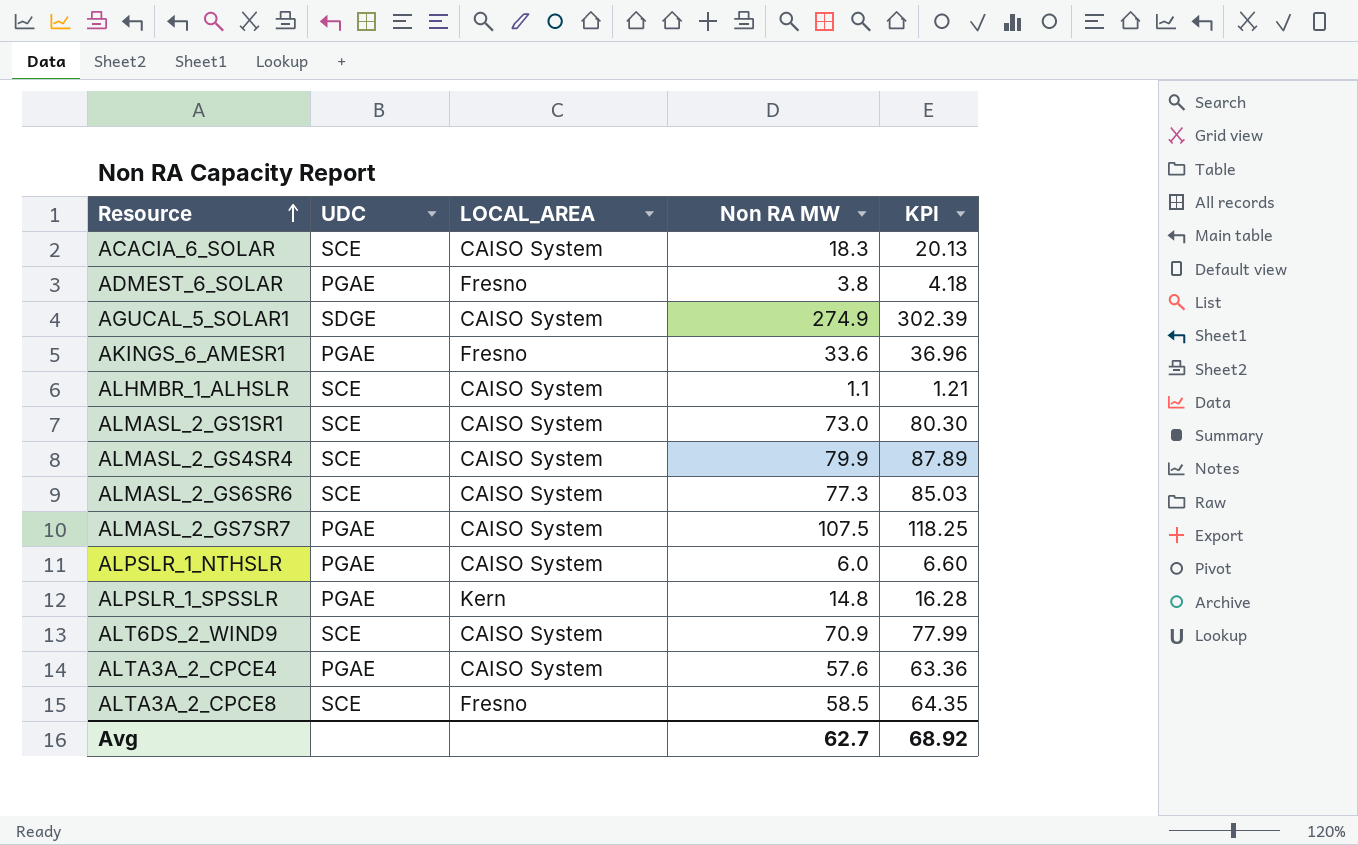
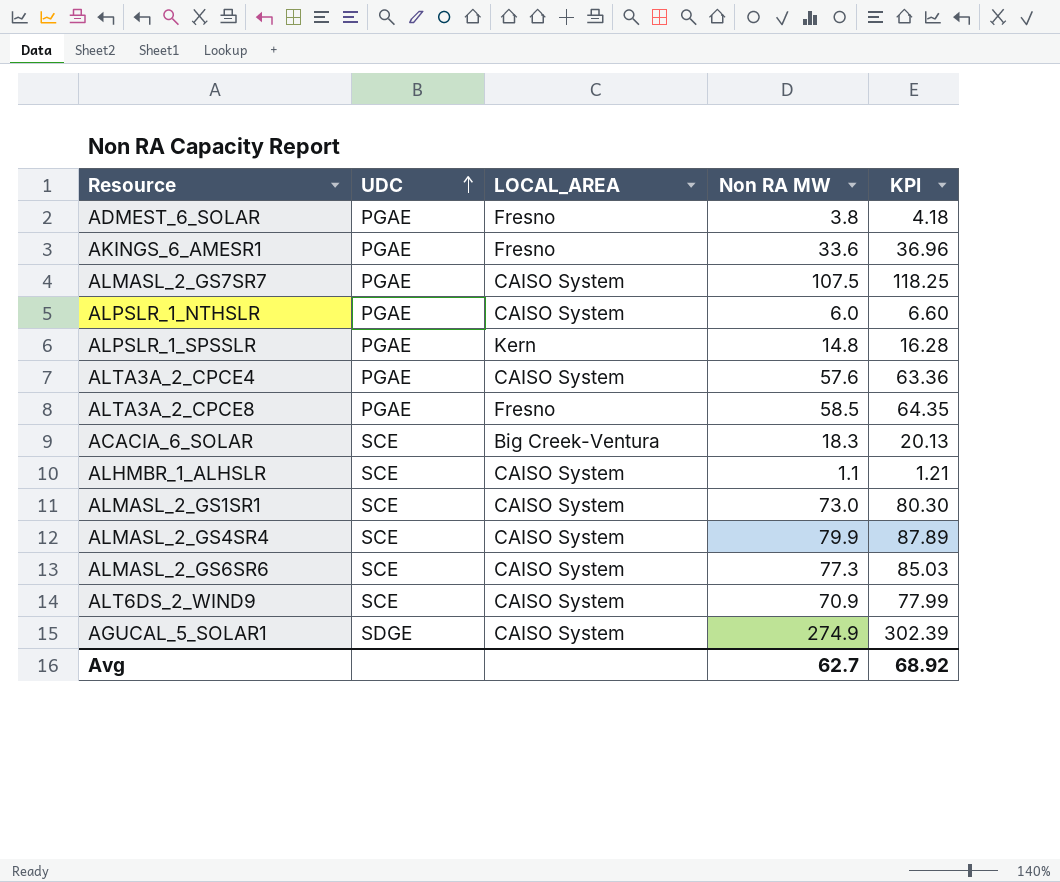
row order: Resource ascending -> UDC ascending
ALTA3A_2_CPCE8 | UDC: SCE -> PGAE
ACACIA_6_SOLAR | LOCAL_AREA: CAISO System -> Big Creek-Ventura

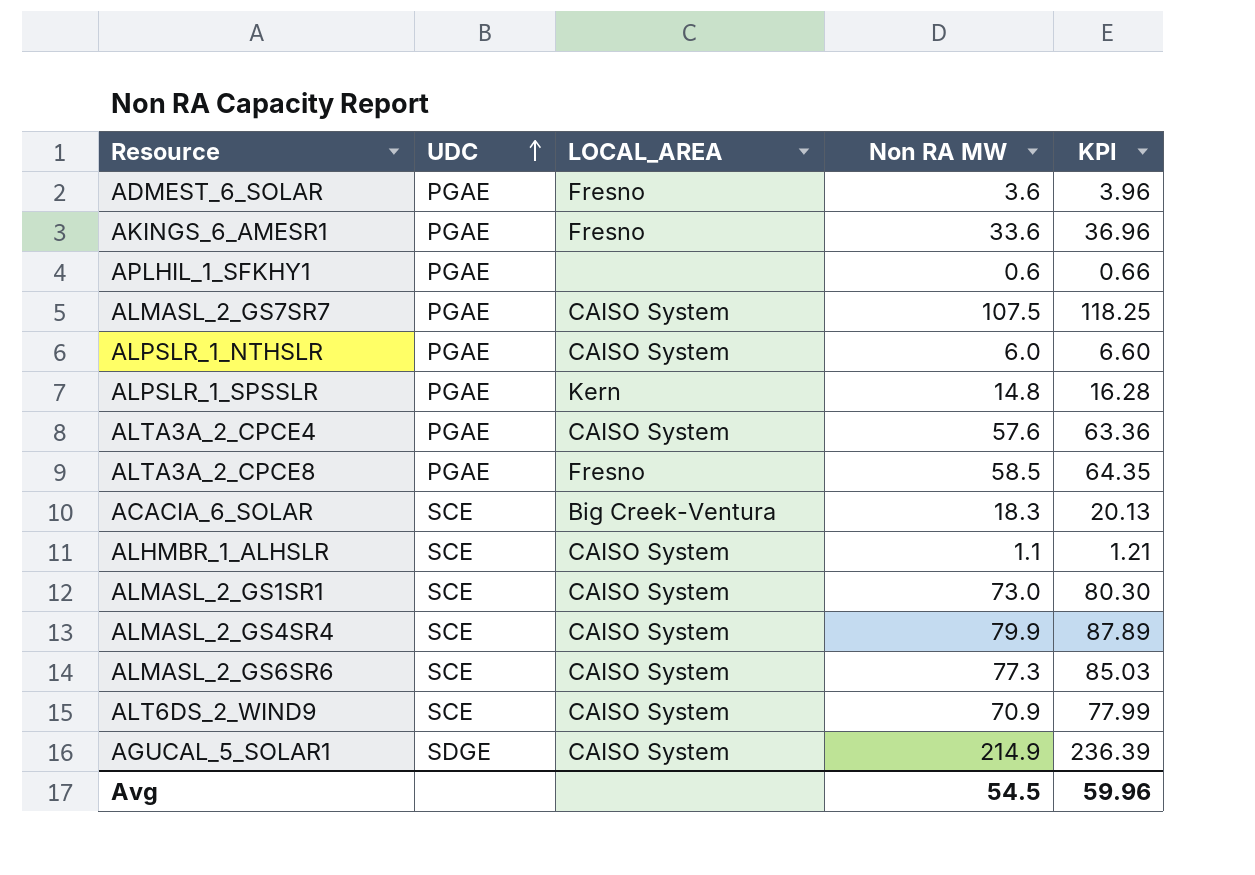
ADMEST_6_SOLAR | Non RA MW: 3.8 -> 3.6
ADMEST_6_SOLAR | KPI: 4.18 -> 3.96
row APLHIL_1_SFKHY1: none -> PGAE | none | 0.6 | 0.66
AGUCAL_5_SOLAR1 | Non RA MW: 274.9 -> 214.9
AGUCAL_5_SOLAR1 | KPI: 302.39 -> 236.39
Avg | Non RA MW: 62.7 -> 54.5
Avg | KPI: 68.92 -> 59.96

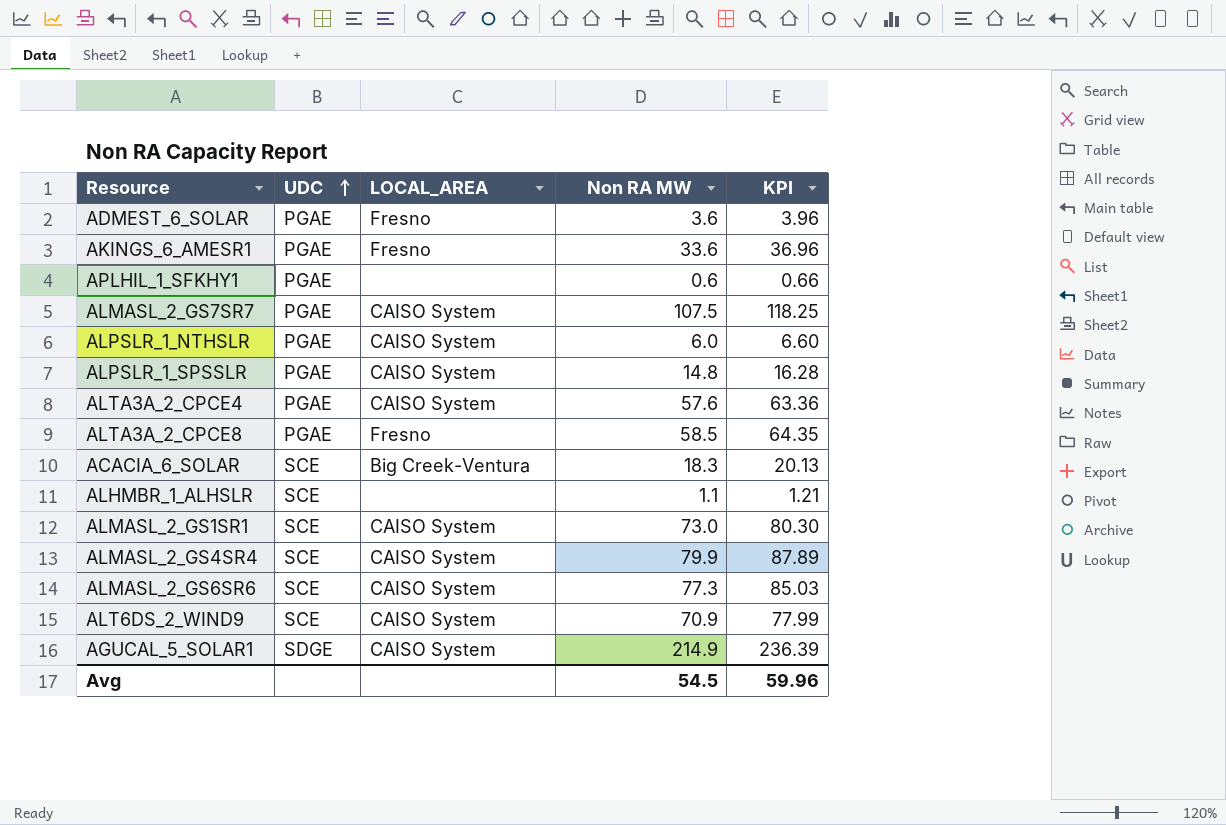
ALPSLR_1_SPSSLR | LOCAL_AREA: Kern -> CAISO System
ALHMBR_1_ALHSLR | LOCAL_AREA: CAISO System -> none

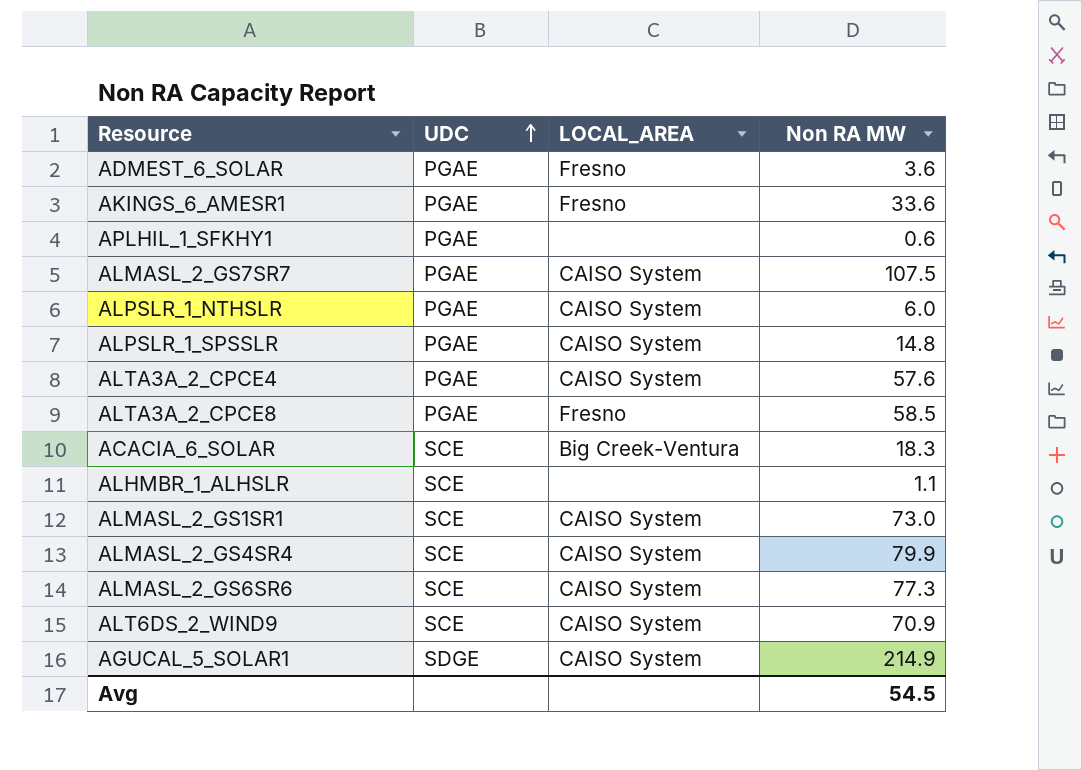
column KPI | formula: [Non RA MW] * 1.1 -> none

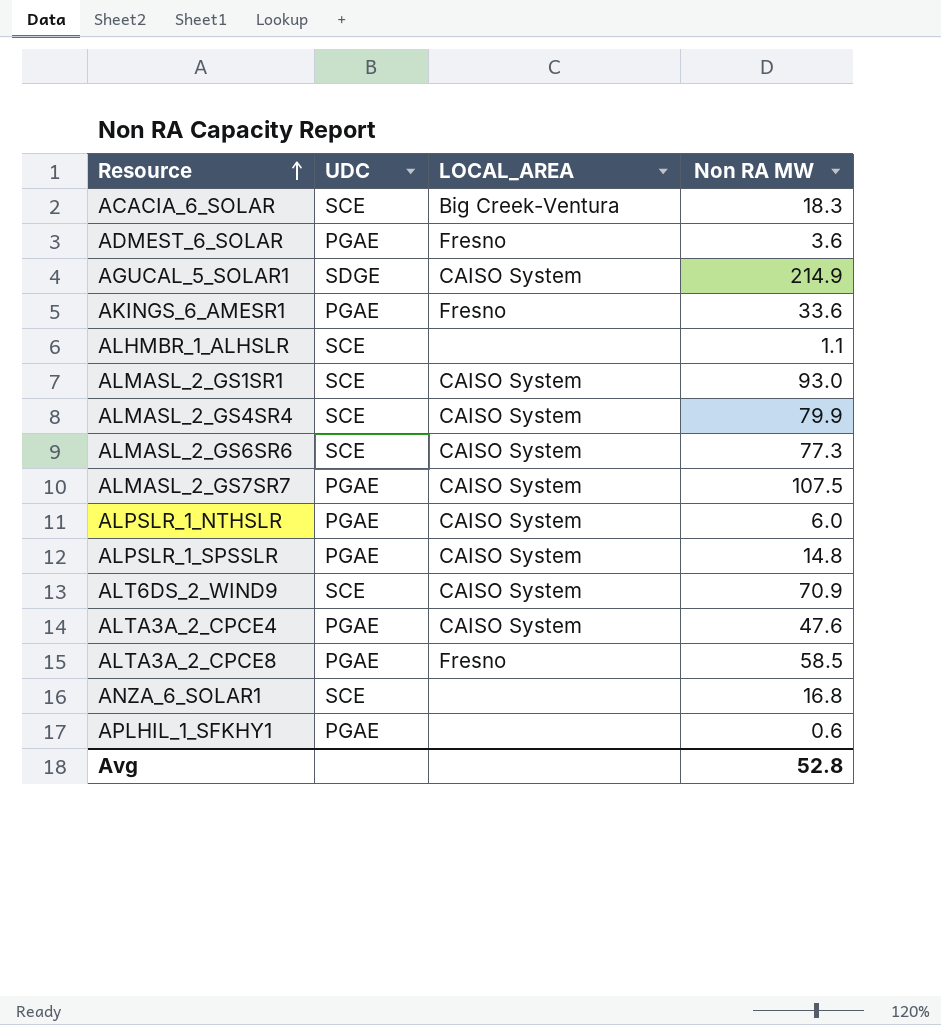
row order: UDC ascending -> Resource ascending
ALMASL_2_GS1SR1 | Non RA MW: 73.0 -> 93.0
ALTA3A_2_CPCE4 | Non RA MW: 57.6 -> 47.6
row ANZA_6_SOLAR1: none -> SCE | none | 16.8
Avg | Non RA MW: 54.5 -> 52.8

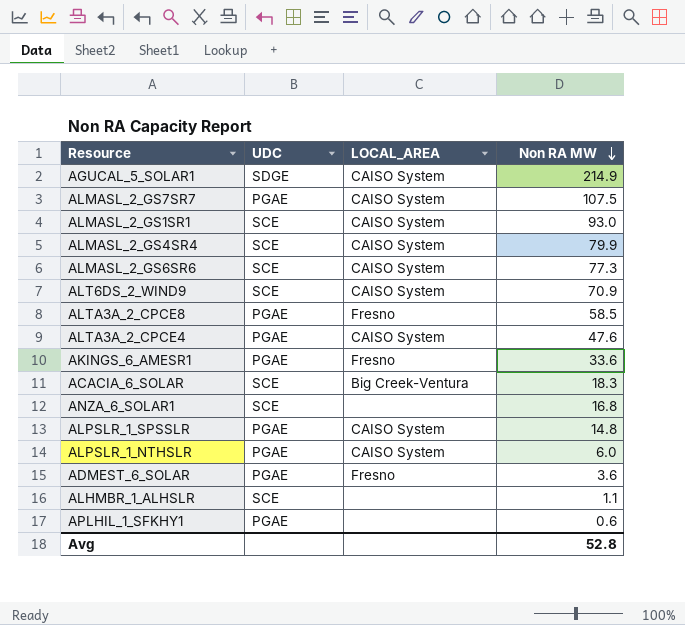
row order: Resource ascending -> Non RA MW descending

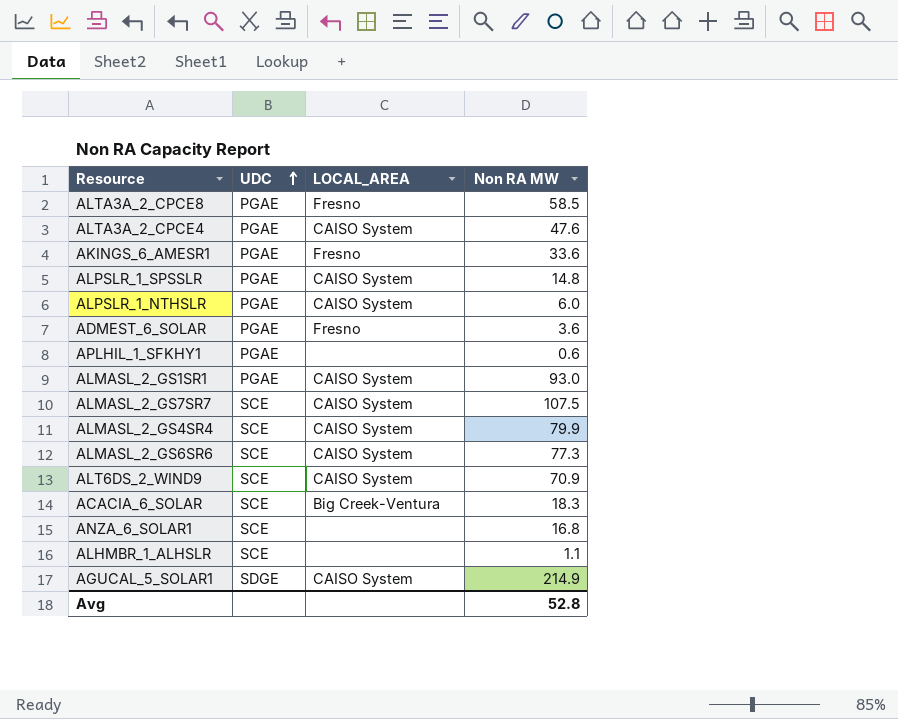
row order: Non RA MW descending -> UDC ascending
ALMASL_2_GS1SR1 | UDC: SCE -> PGAE
ALMASL_2_GS7SR7 | UDC: PGAE -> SCE

